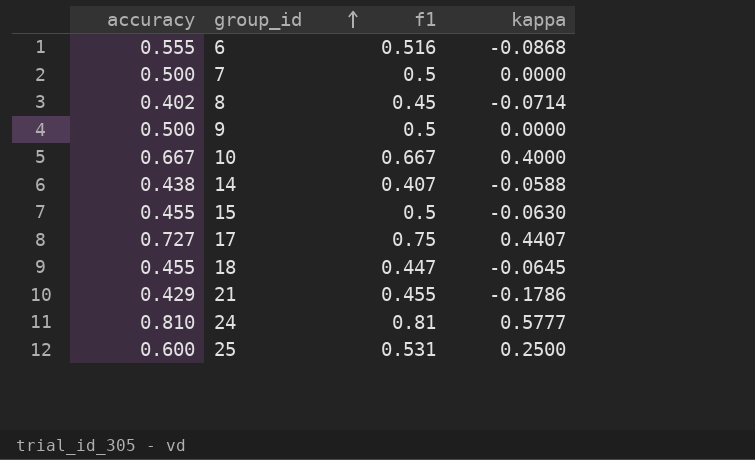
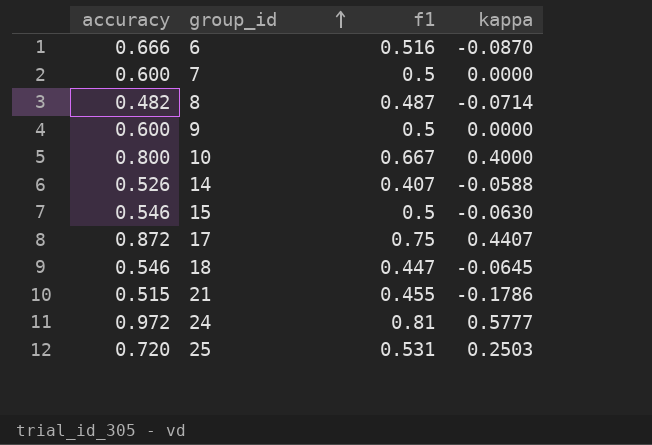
6 | accuracy: 0.555 -> 0.666
6 | kappa: -0.0868 -> -0.0870
7 | accuracy: 0.500 -> 0.600
8 | accuracy: 0.402 -> 0.482
8 | f1: 0.45 -> 0.487
9 | accuracy: 0.500 -> 0.600
10 | accuracy: 0.667 -> 0.800
14 | accuracy: 0.438 -> 0.526
15 | accuracy: 0.455 -> 0.546
17 | accuracy: 0.727 -> 0.872
18 | accuracy: 0.455 -> 0.546
21 | accuracy: 0.429 -> 0.515
24 | accuracy: 0.810 -> 0.972
25 | accuracy: 0.600 -> 0.720
25 | kappa: 0.2500 -> 0.2503

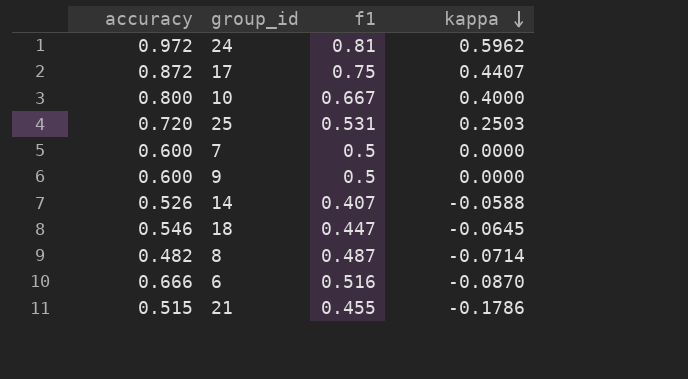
row order: group_id ascending -> kappa descending
row 15: 0.546 | 0.5 | -0.0630 -> none
24 | kappa: 0.5777 -> 0.5962

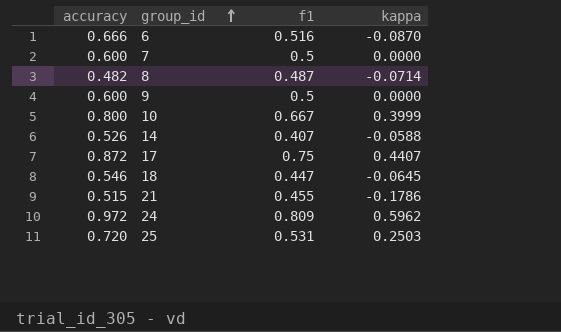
row order: kappa descending -> group_id ascending
10 | kappa: 0.4000 -> 0.3999
24 | f1: 0.81 -> 0.809

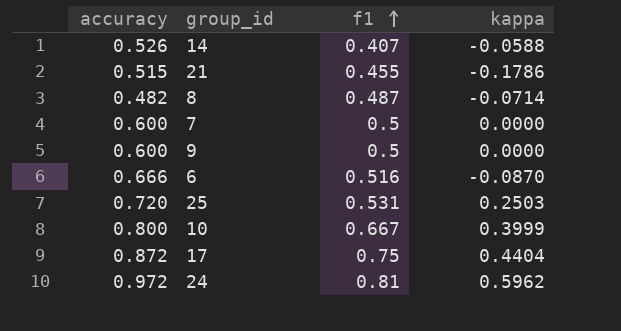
row order: group_id ascending -> f1 ascending
row 18: 0.546 | 0.447 | -0.0645 -> none
17 | kappa: 0.4407 -> 0.4404
24 | f1: 0.809 -> 0.81

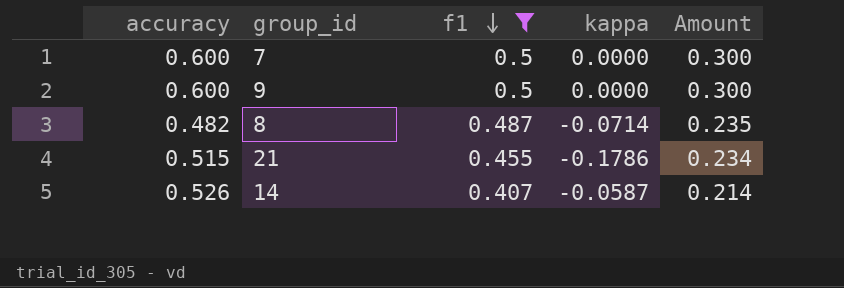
filter: none -> f1 <= 0.5
row order: f1 ascending -> f1 descending
column Amount | formula: none -> [accuracy] * [f1]
14 | kappa: -0.0588 -> -0.0587

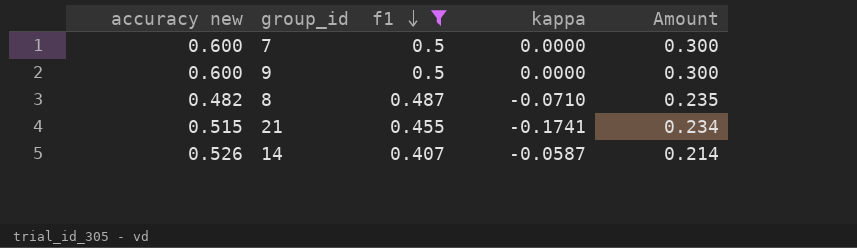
column name: accuracy -> accuracy new
8 | kappa: -0.0714 -> -0.0710
21 | kappa: -0.1786 -> -0.1741

